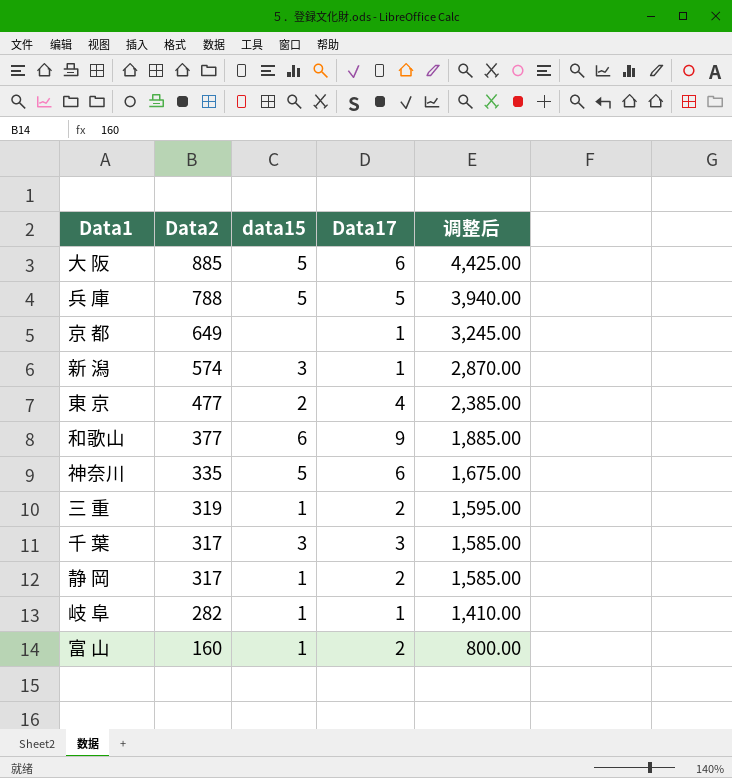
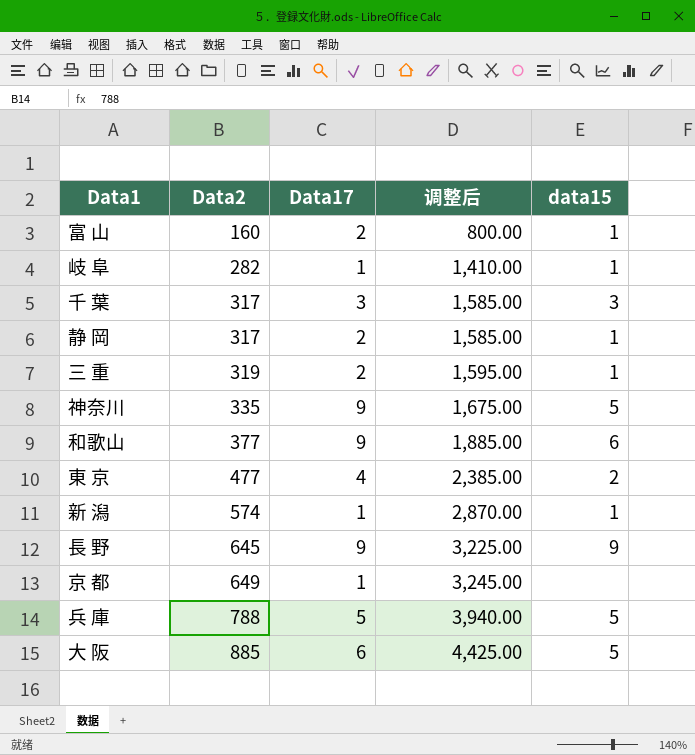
row order: Data2 descending -> Data2 ascending
column data15 | position: 3 -> 5
神奈川 | Data17: 6 -> 9
新 潟 | data15: 3 -> 1
row 長 野: none -> 645 | 9 | 3,225.00 | 9

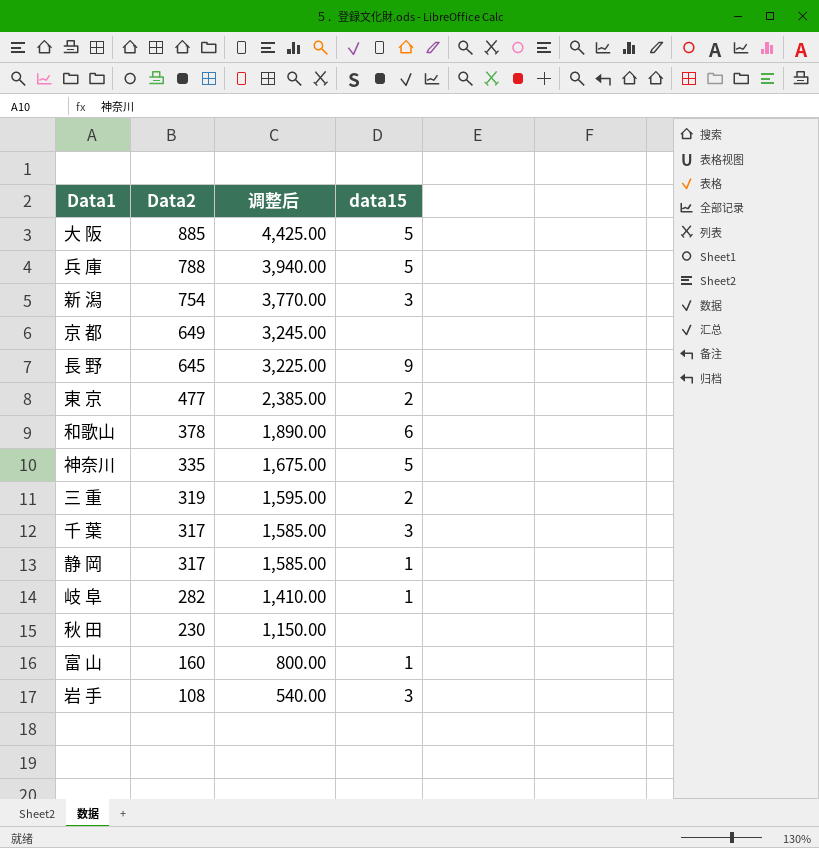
row order: Data2 ascending -> Data2 descending
column Data17 | position: 3 -> none
新 潟 | Data2: 574 -> 754
新 潟 | 调整后: 2,870.00 -> 3,770.00
新 潟 | data15: 1 -> 3
和歌山 | Data2: 377 -> 378
和歌山 | 调整后: 1,885.00 -> 1,890.00
三 重 | data15: 1 -> 2
row 秋 田: none -> 230 | 1,150.00 | none
row 岩 手: none -> 108 | 540.00 | 3

